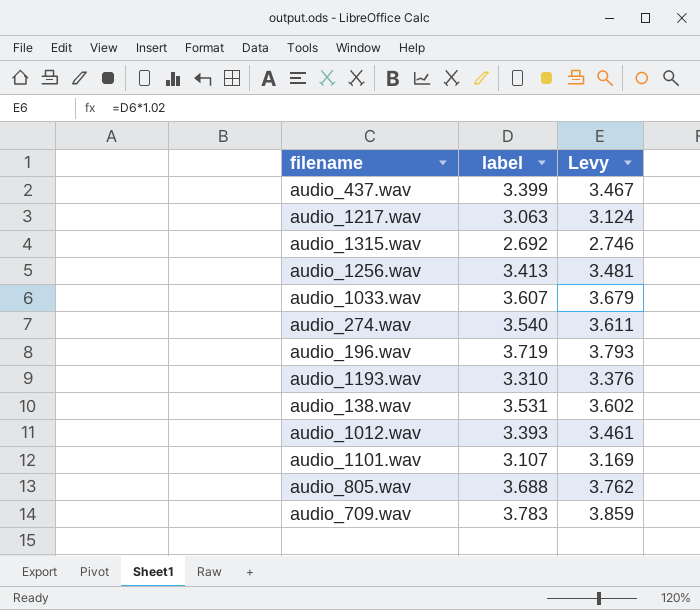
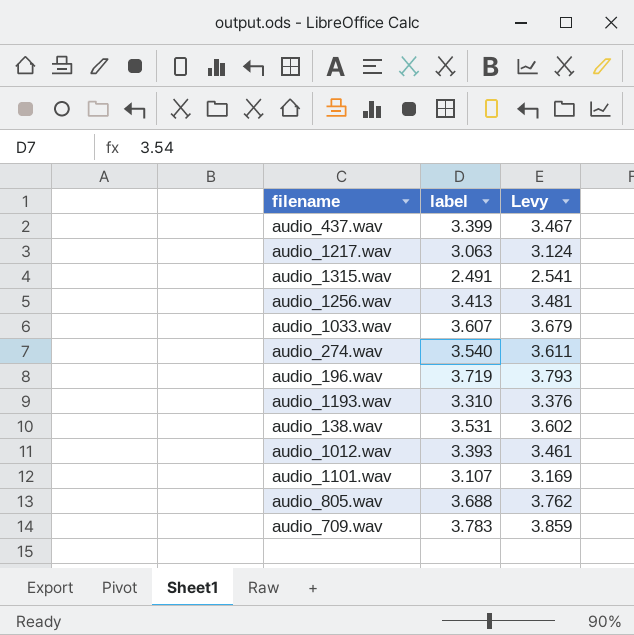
audio_1315.wav | label: 2.692 -> 2.491
audio_1315.wav | Levy: 2.746 -> 2.541

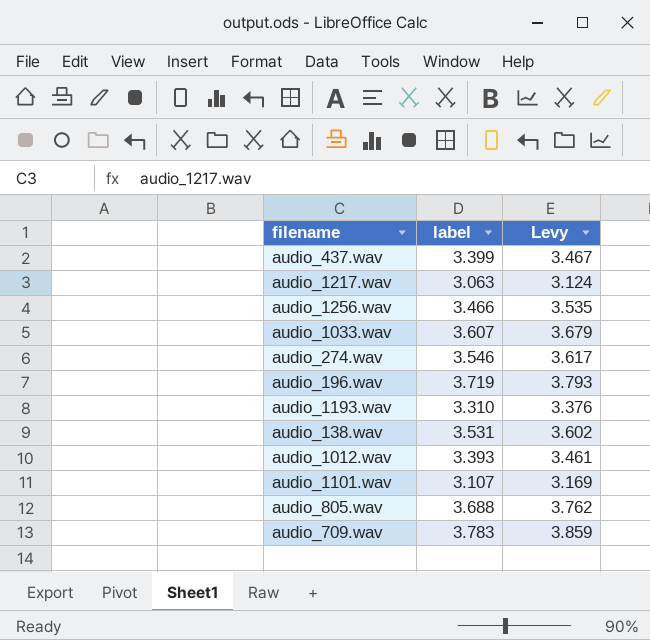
row audio_1315.wav: 2.491 | 2.541 -> none
audio_1256.wav | label: 3.413 -> 3.466
audio_1256.wav | Levy: 3.481 -> 3.535
audio_274.wav | label: 3.540 -> 3.546
audio_274.wav | Levy: 3.611 -> 3.617

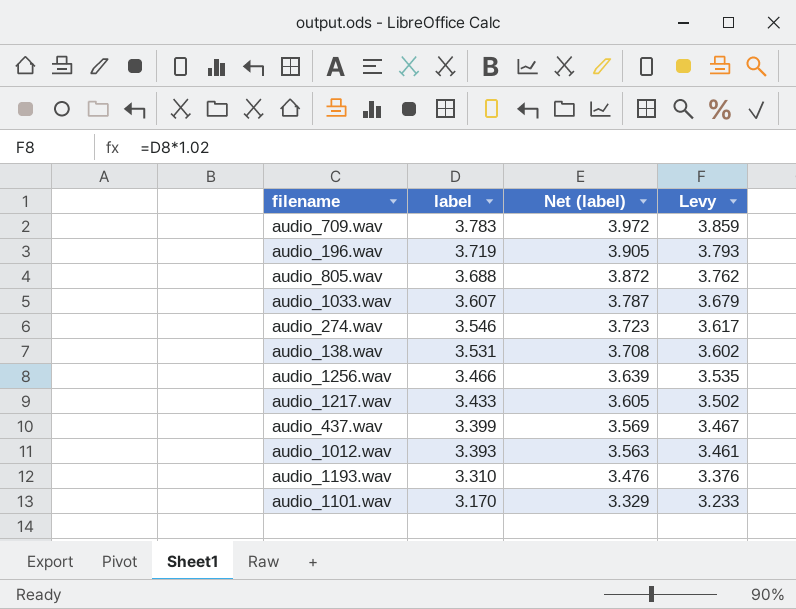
row order: none -> label descending
column Net (label) | formula: none -> [label] * 1.05
audio_1217.wav | label: 3.063 -> 3.433
audio_1217.wav | Levy: 3.124 -> 3.502
audio_1101.wav | label: 3.107 -> 3.170
audio_1101.wav | Levy: 3.169 -> 3.233

